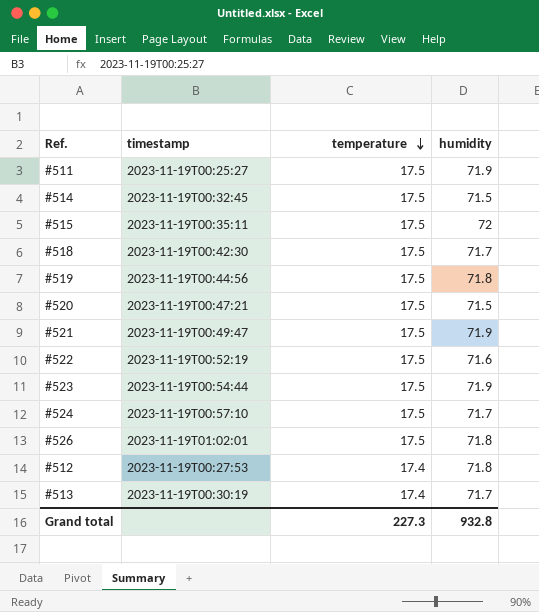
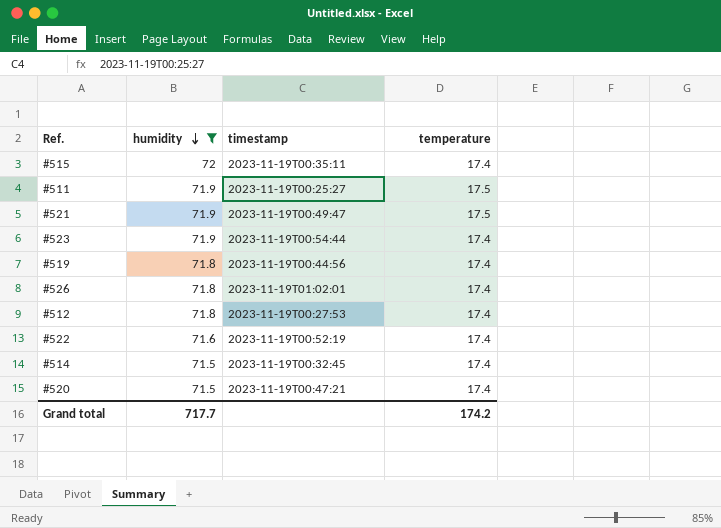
filter: none -> humidity != 71.7
row order: temperature descending -> humidity descending
column humidity | position: 4 -> 2
#515 | temperature: 17.5 -> 17.4
#523 | temperature: 17.5 -> 17.4
#519 | temperature: 17.5 -> 17.4
#526 | temperature: 17.5 -> 17.4
#522 | temperature: 17.5 -> 17.4
#514 | temperature: 17.5 -> 17.4
#520 | temperature: 17.5 -> 17.4
Grand total | humidity: 932.8 -> 717.7
Grand total | temperature: 227.3 -> 174.2

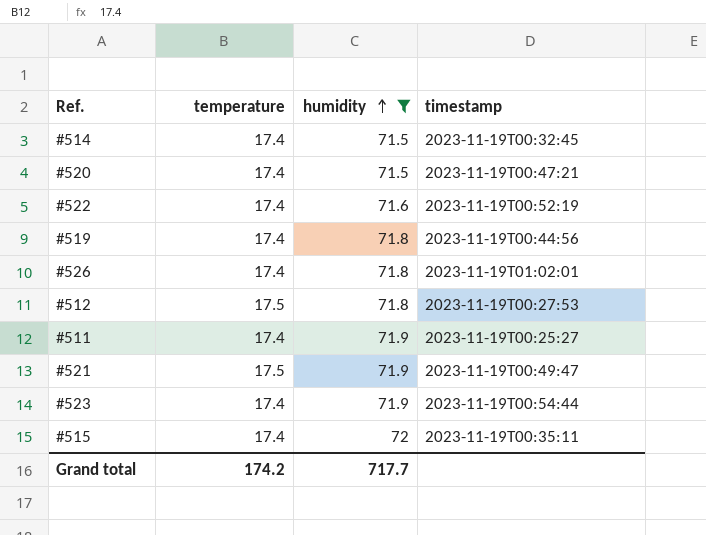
row order: humidity descending -> humidity ascending
column temperature | position: 4 -> 2
#512 | temperature: 17.4 -> 17.5
#511 | temperature: 17.5 -> 17.4

